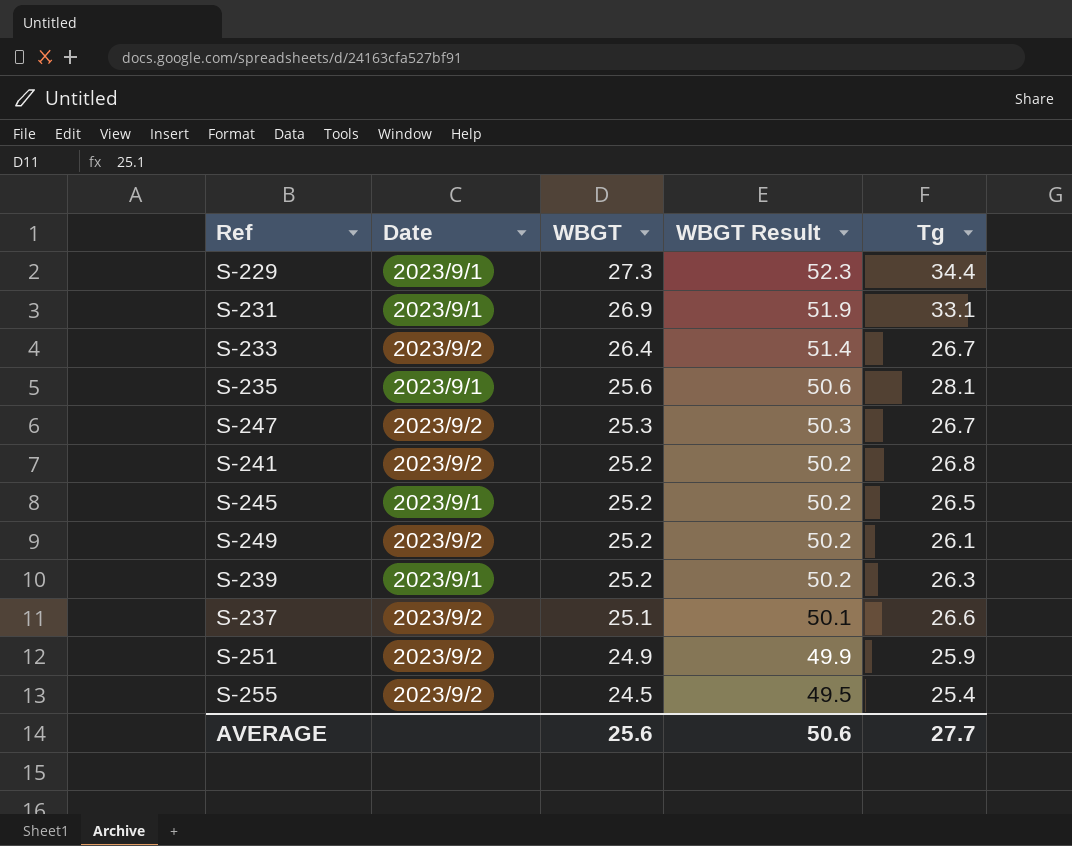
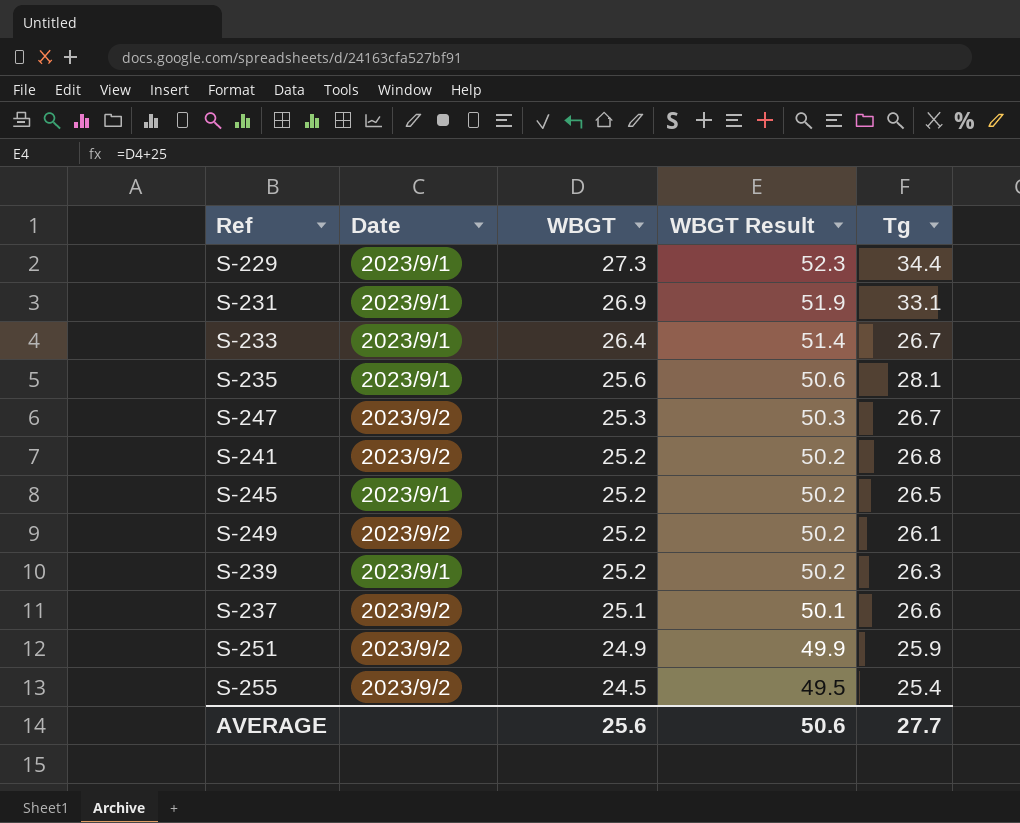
S-233 | Date: 2023/9/2 -> 2023/9/1

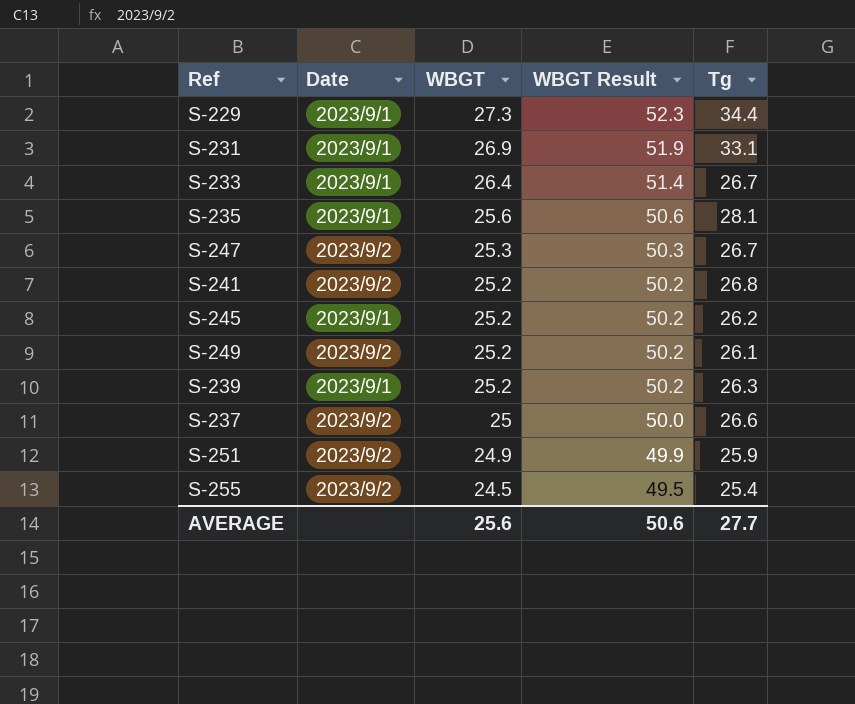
S-245 | Tg: 26.5 -> 26.2
S-237 | WBGT: 25.1 -> 25
S-237 | WBGT Result: 50.1 -> 50.0

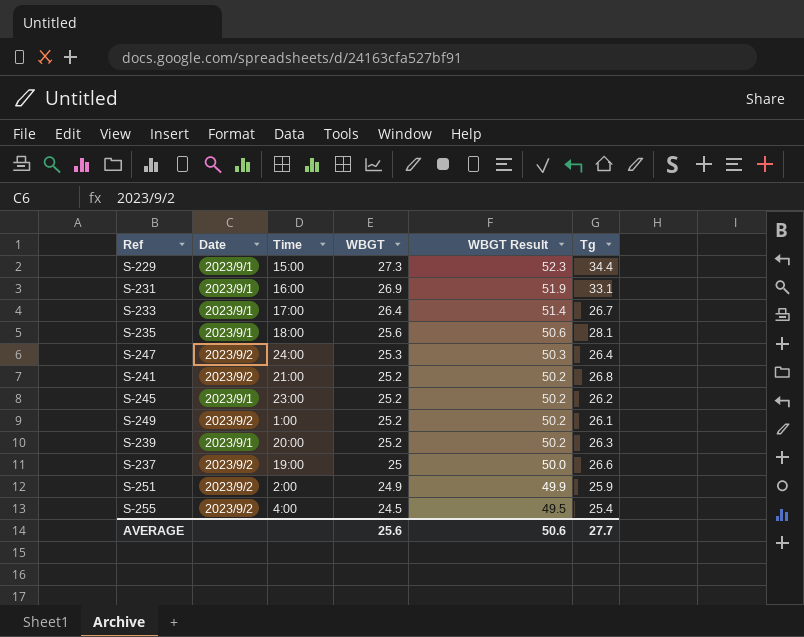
column Time | position: none -> 3
S-247 | Tg: 26.7 -> 26.4

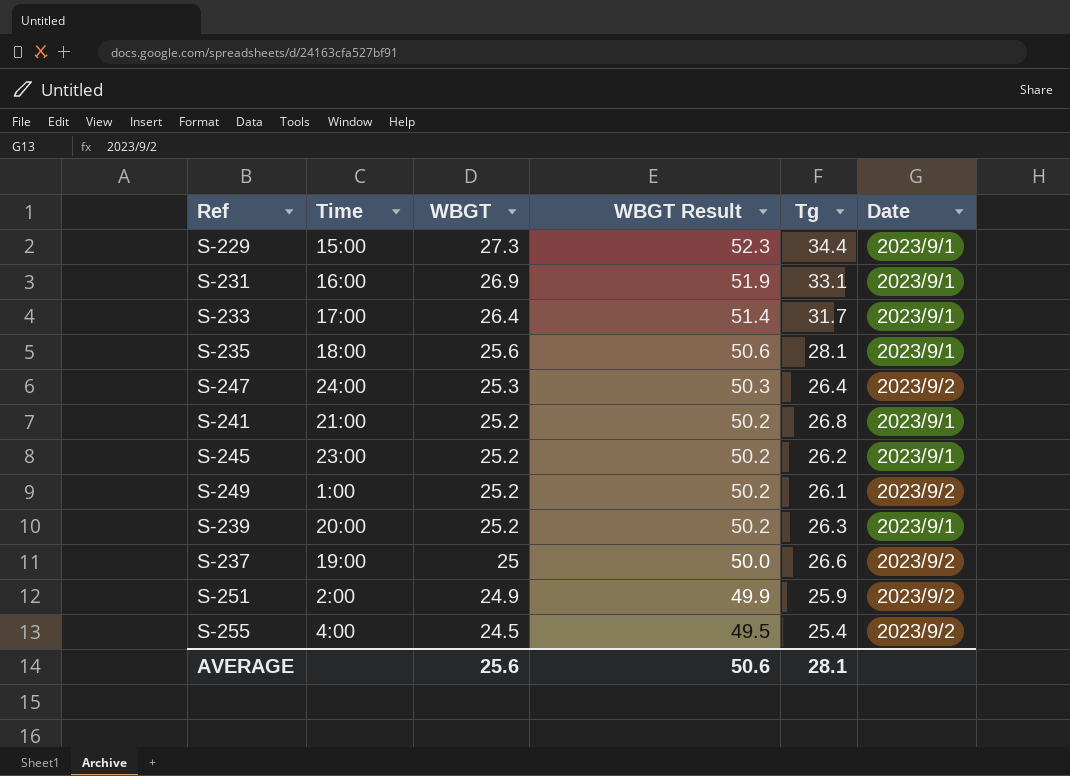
column Date | position: 2 -> 6
S-233 | Tg: 26.7 -> 31.7
S-241 | Date: 2023/9/2 -> 2023/9/1
AVERAGE | Tg: 27.7 -> 28.1

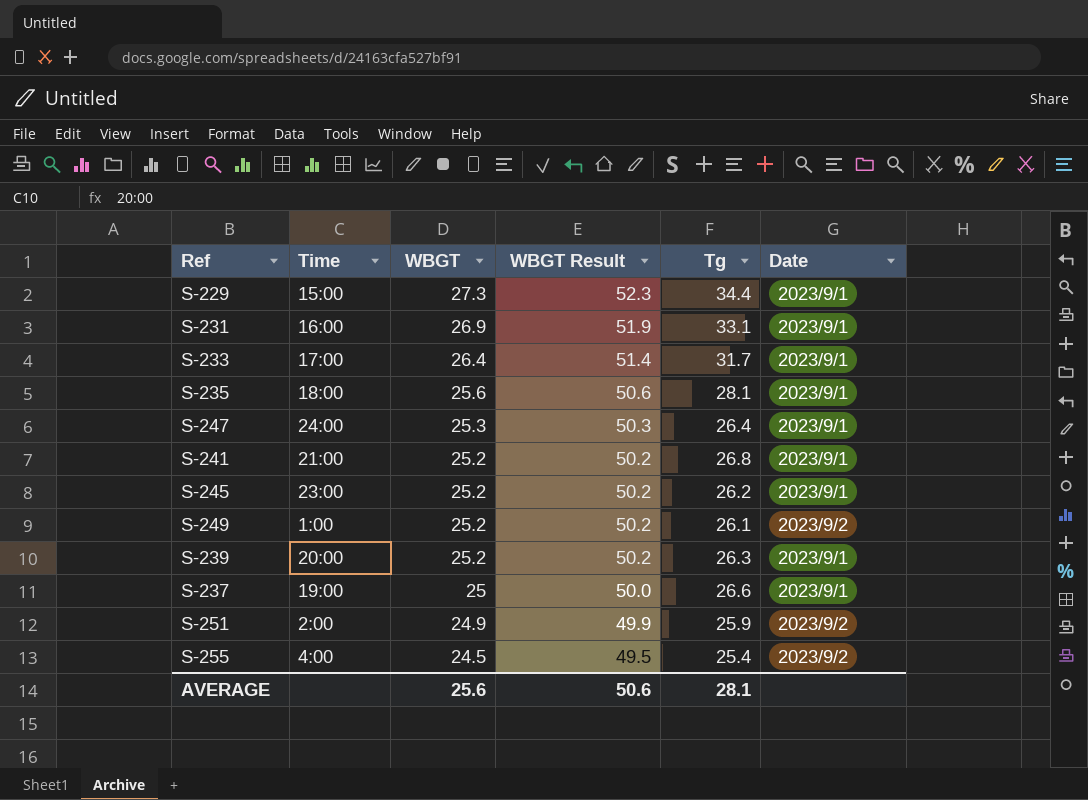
S-247 | Date: 2023/9/2 -> 2023/9/1
S-237 | Date: 2023/9/2 -> 2023/9/1

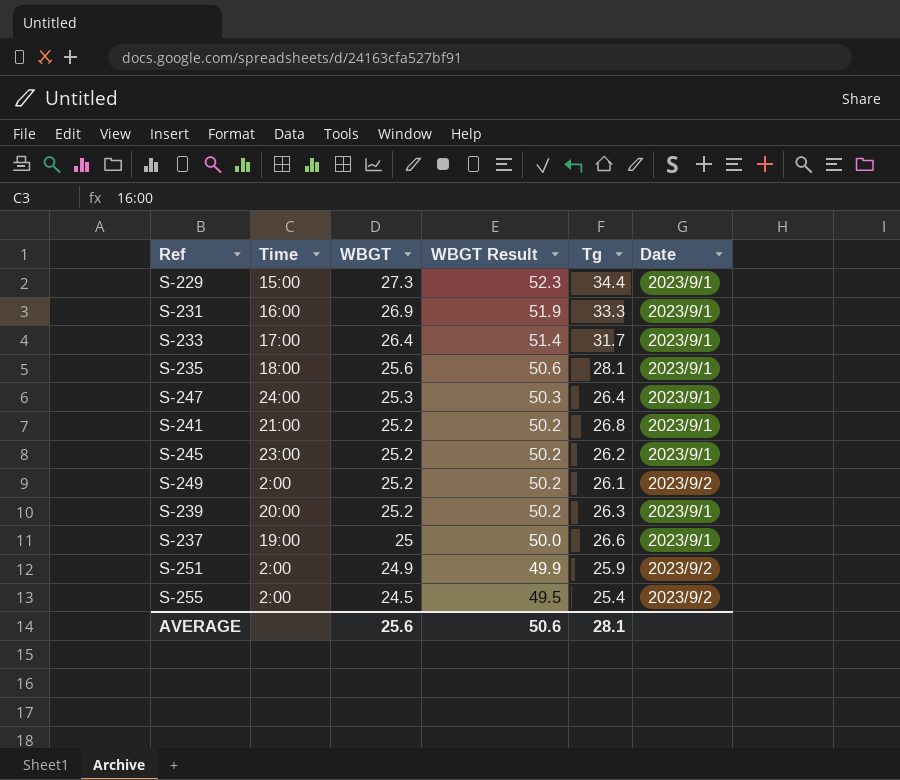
S-231 | Tg: 33.1 -> 33.3
S-249 | Time: 1:00 -> 2:00
S-255 | Time: 4:00 -> 2:00

